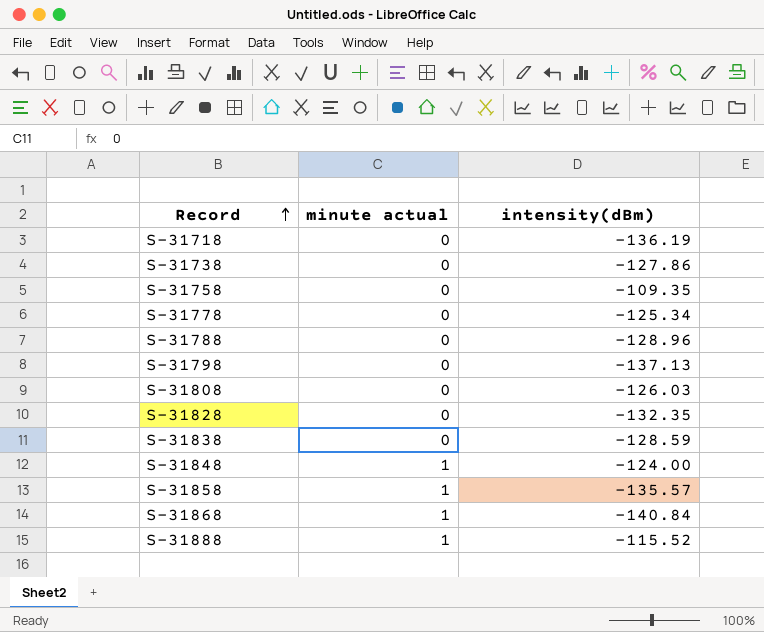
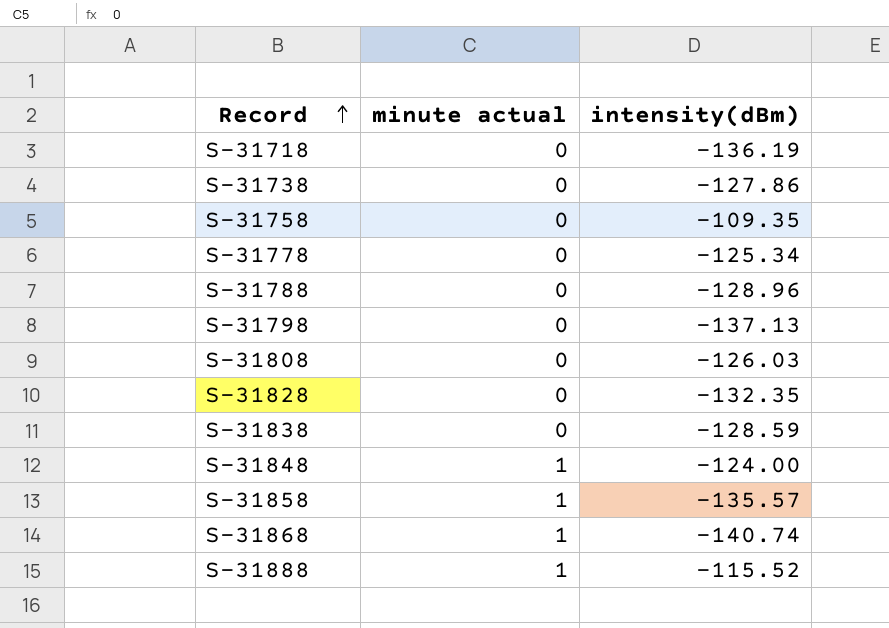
S-31868 | intensity(dBm): -140.84 -> -140.74

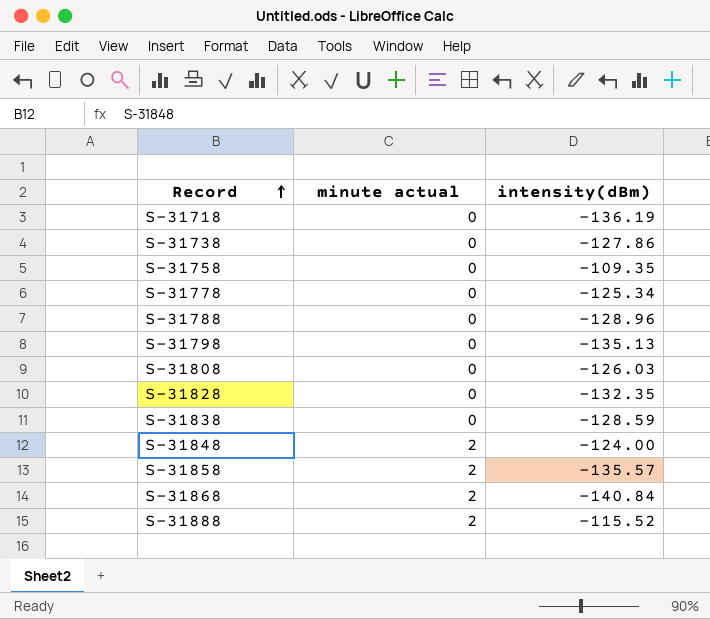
S-31798 | intensity(dBm): -137.13 -> -135.13
S-31848 | minute actual: 1 -> 2
S-31858 | minute actual: 1 -> 2
S-31868 | minute actual: 1 -> 2
S-31868 | intensity(dBm): -140.74 -> -140.84
S-31888 | minute actual: 1 -> 2

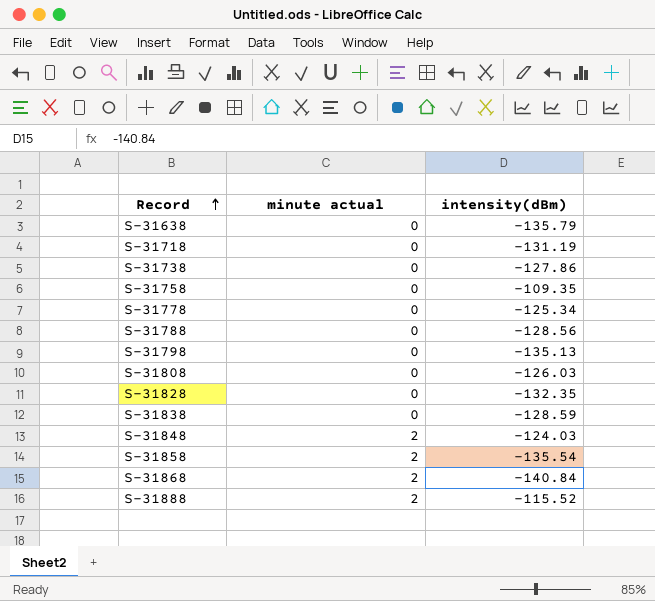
row S-31638: none -> 0 | -135.79
S-31718 | intensity(dBm): -136.19 -> -131.19
S-31788 | intensity(dBm): -128.96 -> -128.56
S-31848 | intensity(dBm): -124.00 -> -124.03
S-31858 | intensity(dBm): -135.57 -> -135.54

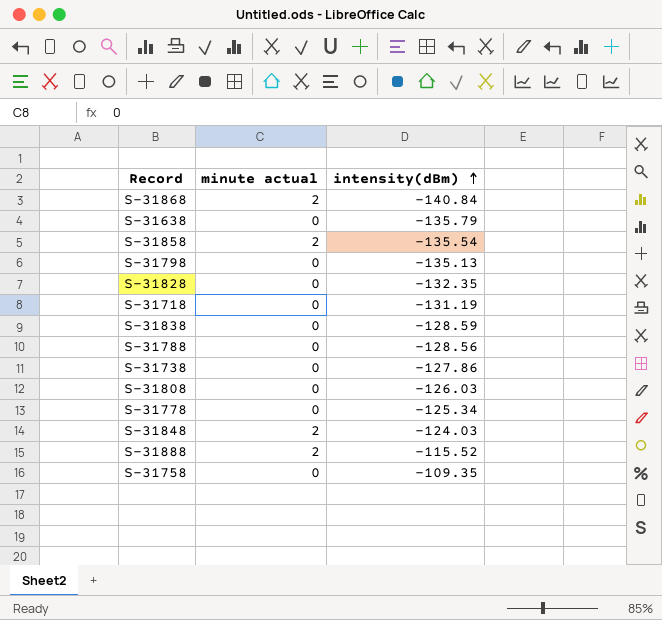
row order: Record ascending -> intensity(dBm) ascending

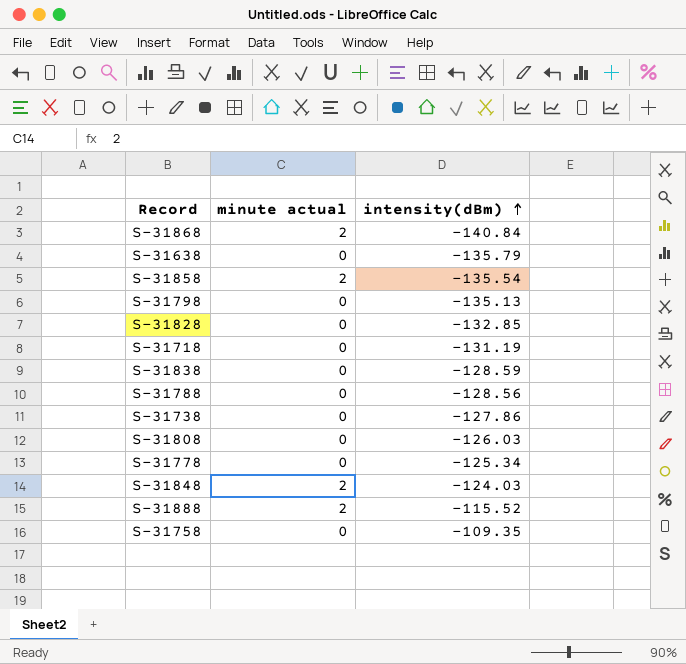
S-31828 | intensity(dBm): -132.35 -> -132.85

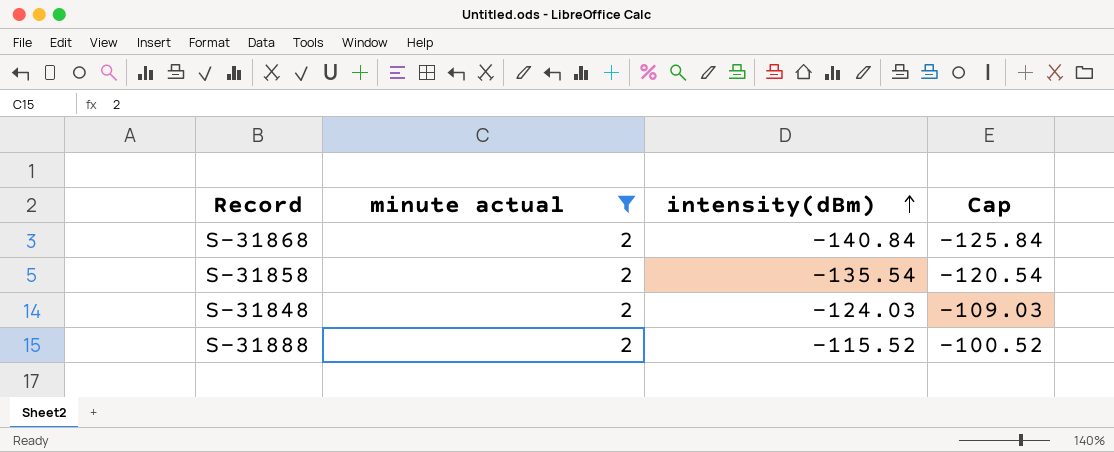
filter: none -> minute actual = 2
column Cap | formula: none -> [intensity(dBm)] + 15

